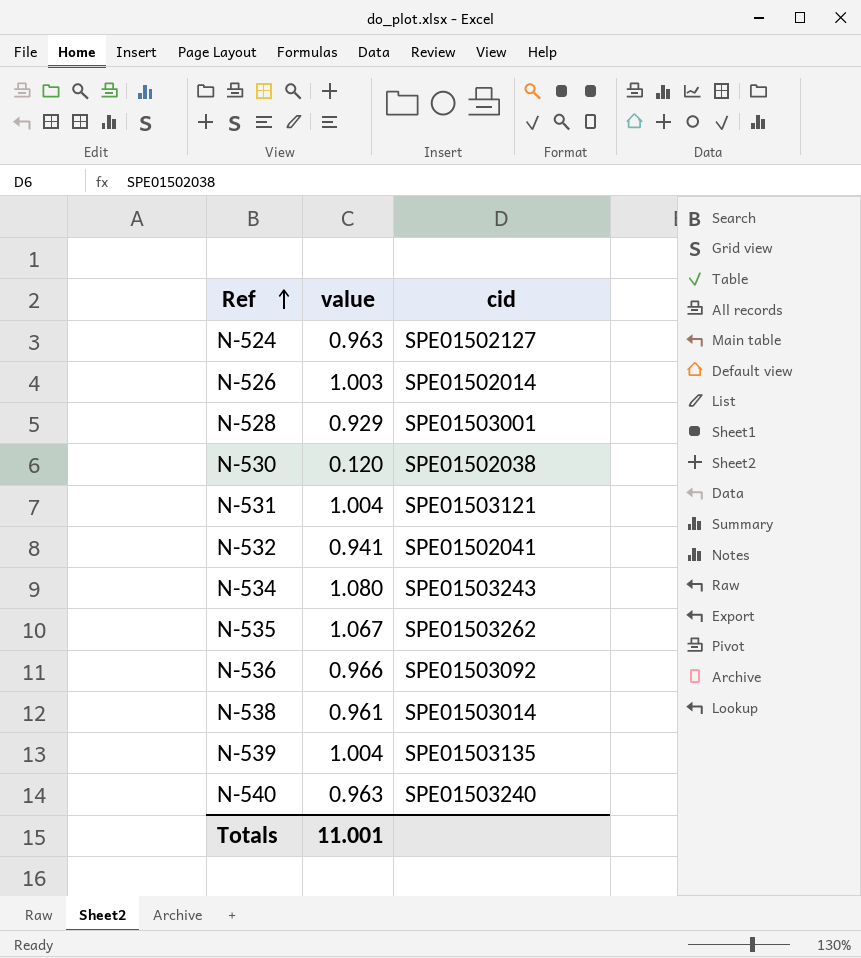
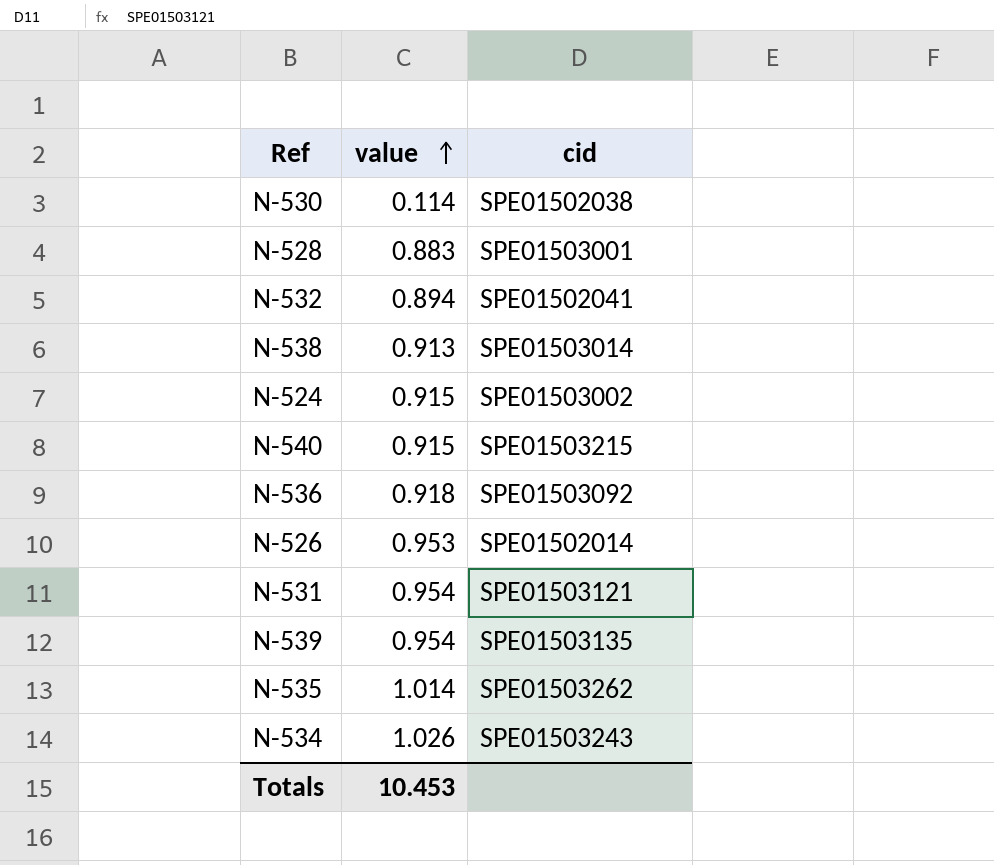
row order: Ref ascending -> value ascending
N-530 | value: 0.120 -> 0.114
N-528 | value: 0.929 -> 0.883
N-532 | value: 0.941 -> 0.894
N-538 | value: 0.961 -> 0.913
N-524 | value: 0.963 -> 0.915
N-524 | cid: SPE01502127 -> SPE01503002
N-540 | value: 0.963 -> 0.915
N-540 | cid: SPE01503240 -> SPE01503215
N-536 | value: 0.966 -> 0.918
N-526 | value: 1.003 -> 0.953
N-531 | value: 1.004 -> 0.954
N-539 | value: 1.004 -> 0.954
N-535 | value: 1.067 -> 1.014
N-534 | value: 1.080 -> 1.026
Totals | value: 11.001 -> 10.453

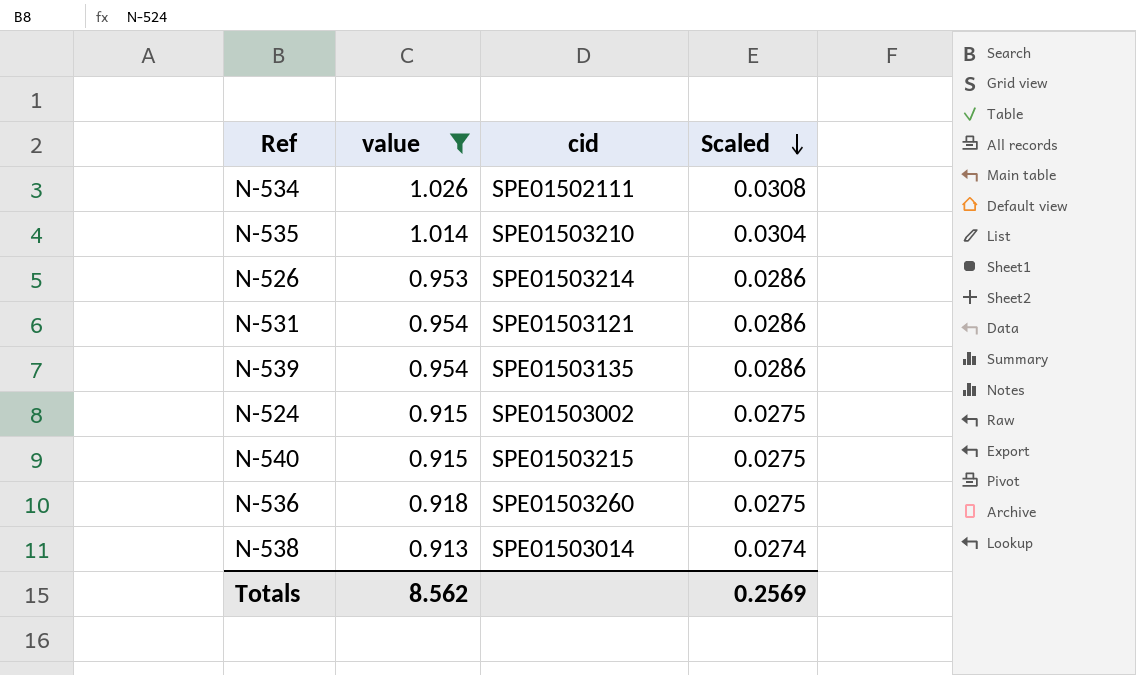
filter: none -> value >= 0.913
row order: value ascending -> Scaled descending
column Scaled | formula: none -> [value] * 0.03
N-534 | cid: SPE01503243 -> SPE01502111
N-535 | cid: SPE01503262 -> SPE01503210
N-526 | cid: SPE01502014 -> SPE01503214
N-536 | cid: SPE01503092 -> SPE01503260
Totals | value: 10.453 -> 8.562

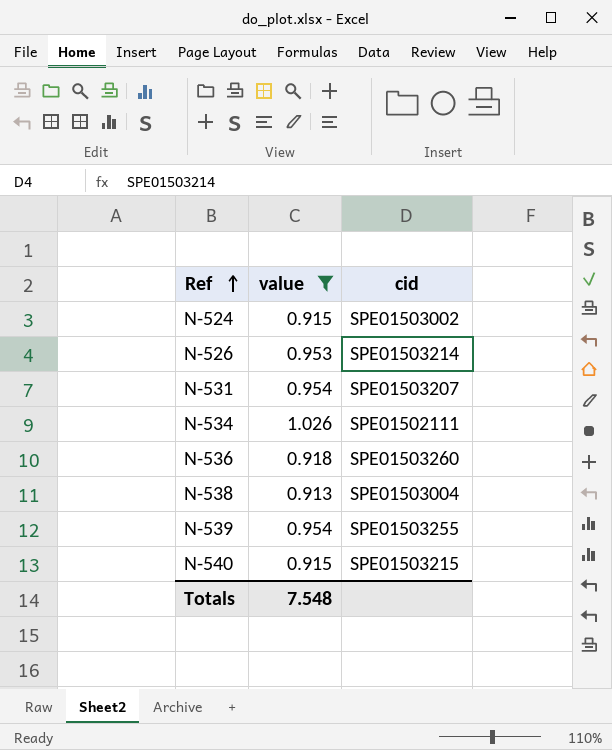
row order: Scaled descending -> Ref ascending
column Scaled | formula: [value] * 0.03 -> none
row N-535: 1.014 | SPE01503210 | 0.0304 -> none
N-531 | cid: SPE01503121 -> SPE01503207
N-538 | cid: SPE01503014 -> SPE01503004
N-539 | cid: SPE01503135 -> SPE01503255
Totals | value: 8.562 -> 7.548

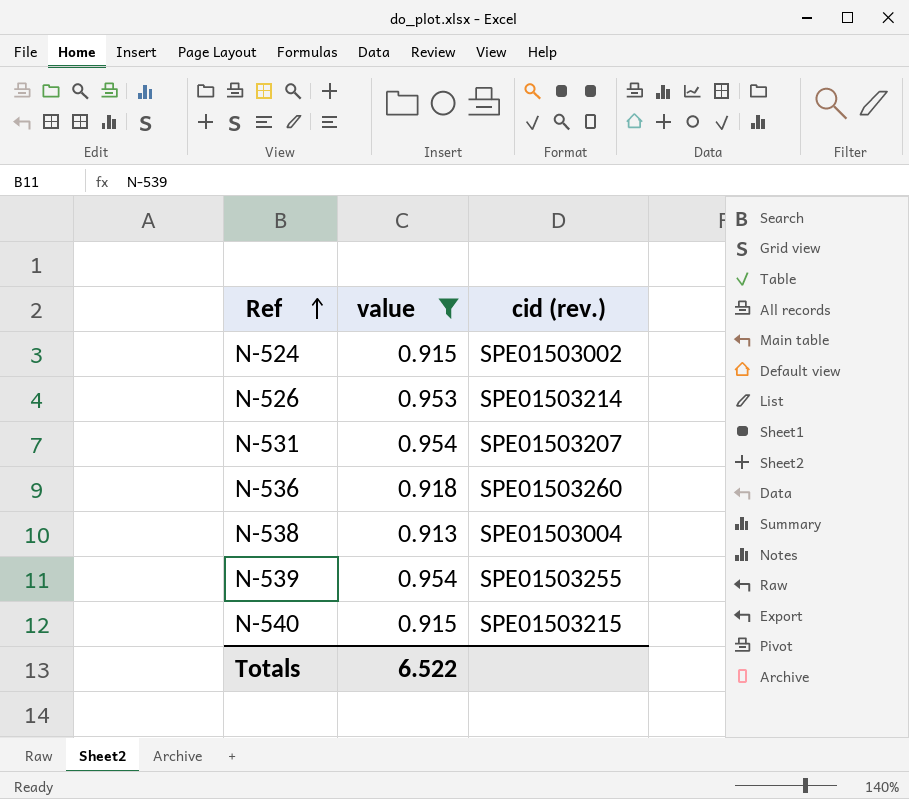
column name: cid -> cid (rev.)
row N-534: 1.026 | SPE01502111 -> none
Totals | value: 7.548 -> 6.522

